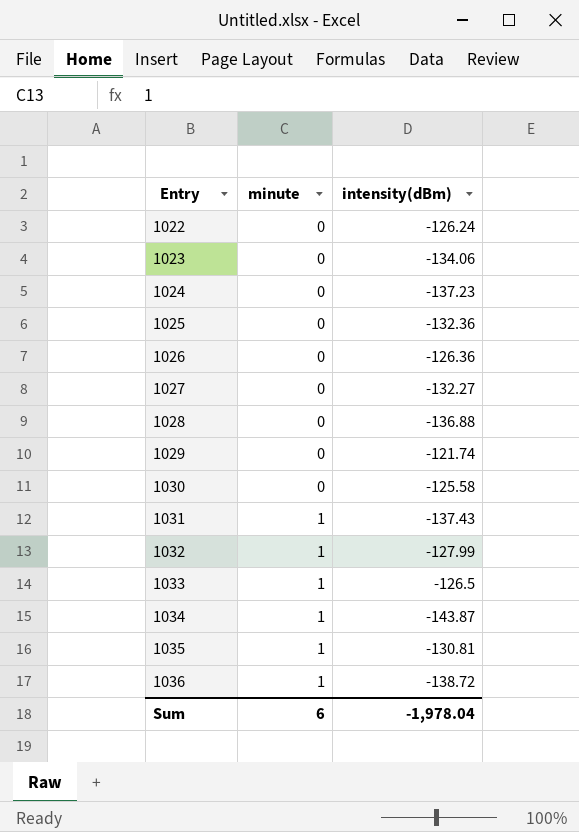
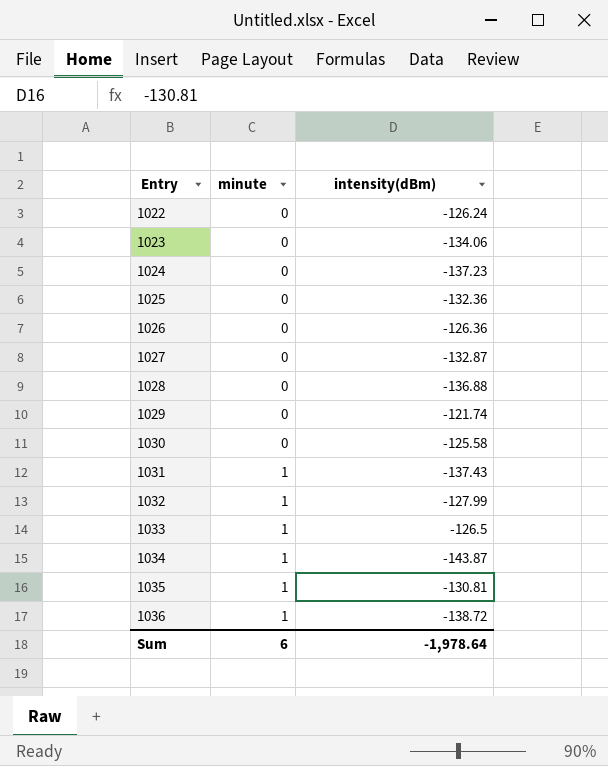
1027 | intensity(dBm): -132.27 -> -132.87
Sum | intensity(dBm): -1,978.04 -> -1,978.64

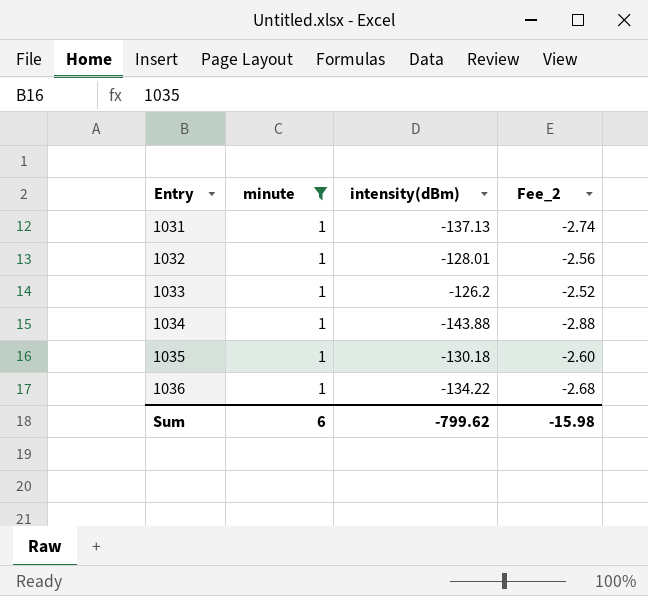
filter: none -> minute = 1
column Fee_2 | formula: none -> [intensity(dBm)] * 0.02
1031 | intensity(dBm): -137.43 -> -137.13
1032 | intensity(dBm): -127.99 -> -128.01
1033 | intensity(dBm): -126.5 -> -126.2
1034 | intensity(dBm): -143.87 -> -143.88
1035 | intensity(dBm): -130.81 -> -130.18
1036 | intensity(dBm): -138.72 -> -134.22
Sum | intensity(dBm): -1,978.64 -> -799.62

